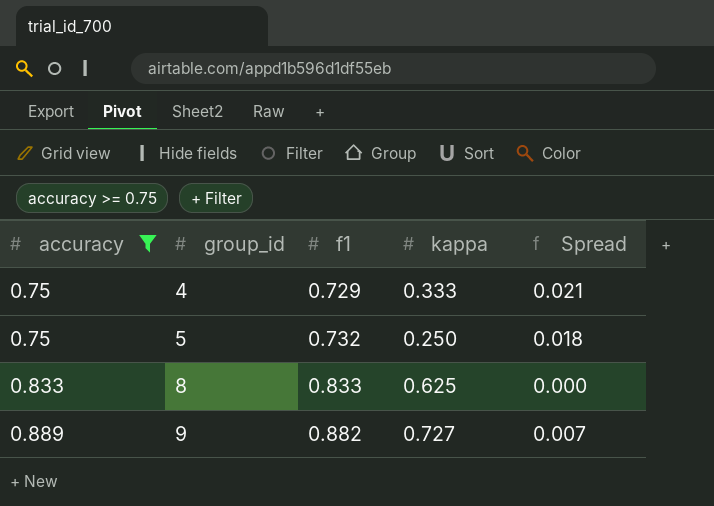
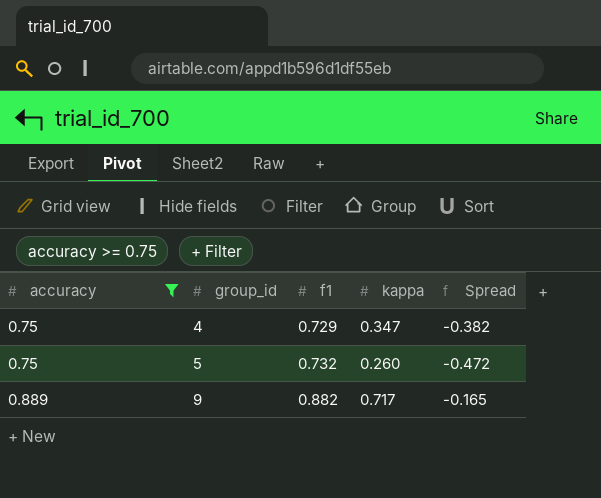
column Spread | formula: [accuracy] - [f1] -> [kappa] - [f1]
row 8: 0.833 | 0.833 | 0.625 | 0.000 -> none
4 | kappa: 0.333 -> 0.347
5 | kappa: 0.250 -> 0.260
9 | kappa: 0.727 -> 0.717

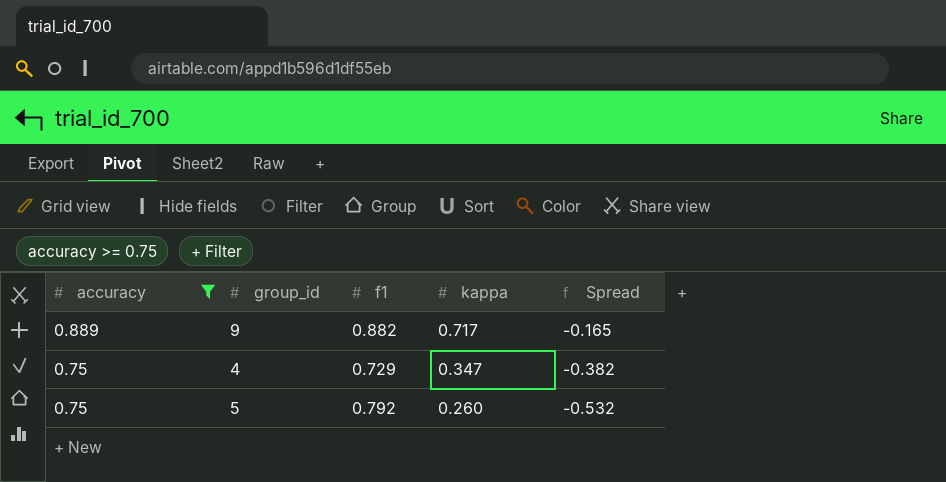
row order: accuracy ascending -> accuracy descending
5 | f1: 0.732 -> 0.792
5 | Spread: -0.472 -> -0.532

